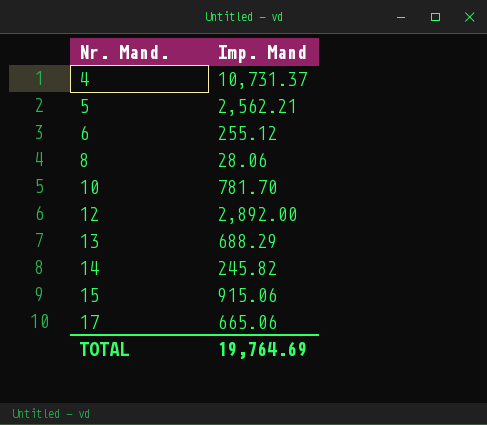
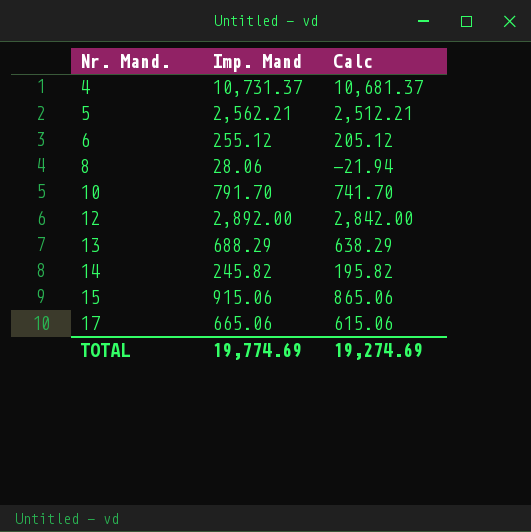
column Calc | formula: none -> [Imp. Mand] - 50
10 | Imp. Mand: 781.70 -> 791.70
TOTAL | Imp. Mand: 19,764.69 -> 19,774.69

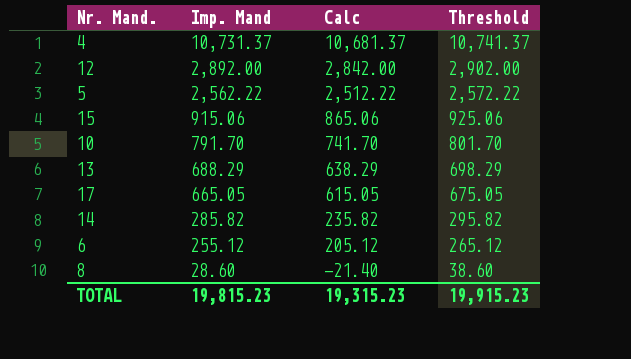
row order: Nr. Mand. ascending -> Imp. Mand descending
column Threshold | formula: none -> [Imp. Mand] + 10
5 | Imp. Mand: 2,562.21 -> 2,562.22
5 | Calc: 2,512.21 -> 2,512.22
17 | Imp. Mand: 665.06 -> 665.05
17 | Calc: 615.06 -> 615.05
14 | Imp. Mand: 245.82 -> 285.82
14 | Calc: 195.82 -> 235.82
8 | Imp. Mand: 28.06 -> 28.60
8 | Calc: -21.94 -> -21.40
TOTAL | Imp. Mand: 19,774.69 -> 19,815.23
TOTAL | Calc: 19,274.69 -> 19,315.23

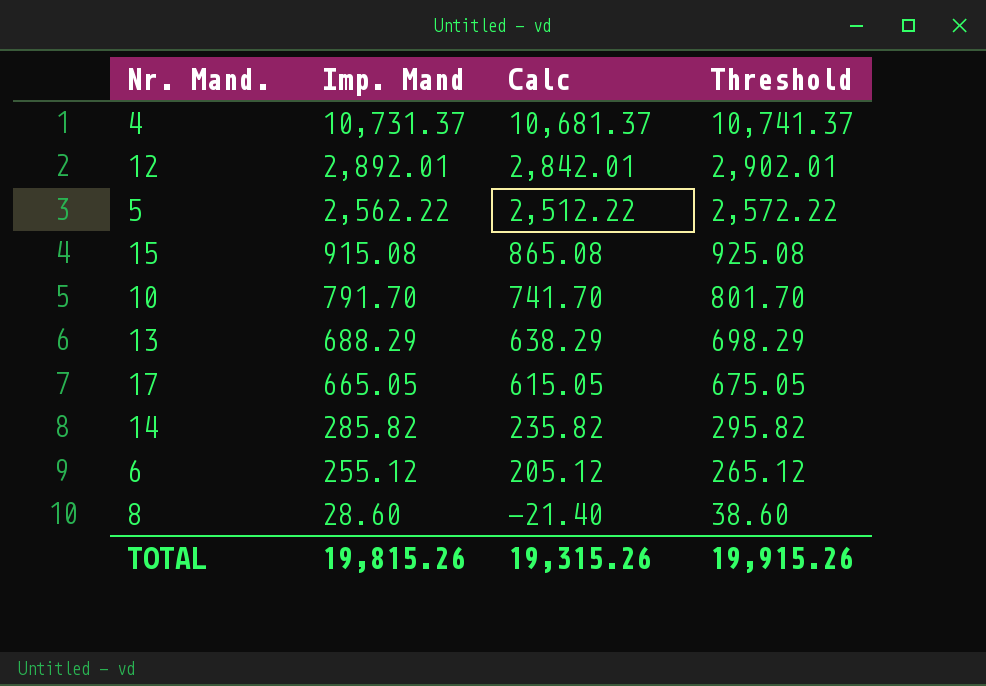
12 | Imp. Mand: 2,892.00 -> 2,892.01
12 | Calc: 2,842.00 -> 2,842.01
12 | Threshold: 2,902.00 -> 2,902.01
15 | Imp. Mand: 915.06 -> 915.08
15 | Calc: 865.06 -> 865.08
15 | Threshold: 925.06 -> 925.08
TOTAL | Imp. Mand: 19,815.23 -> 19,815.26
TOTAL | Calc: 19,315.23 -> 19,315.26
TOTAL | Threshold: 19,915.23 -> 19,915.26

